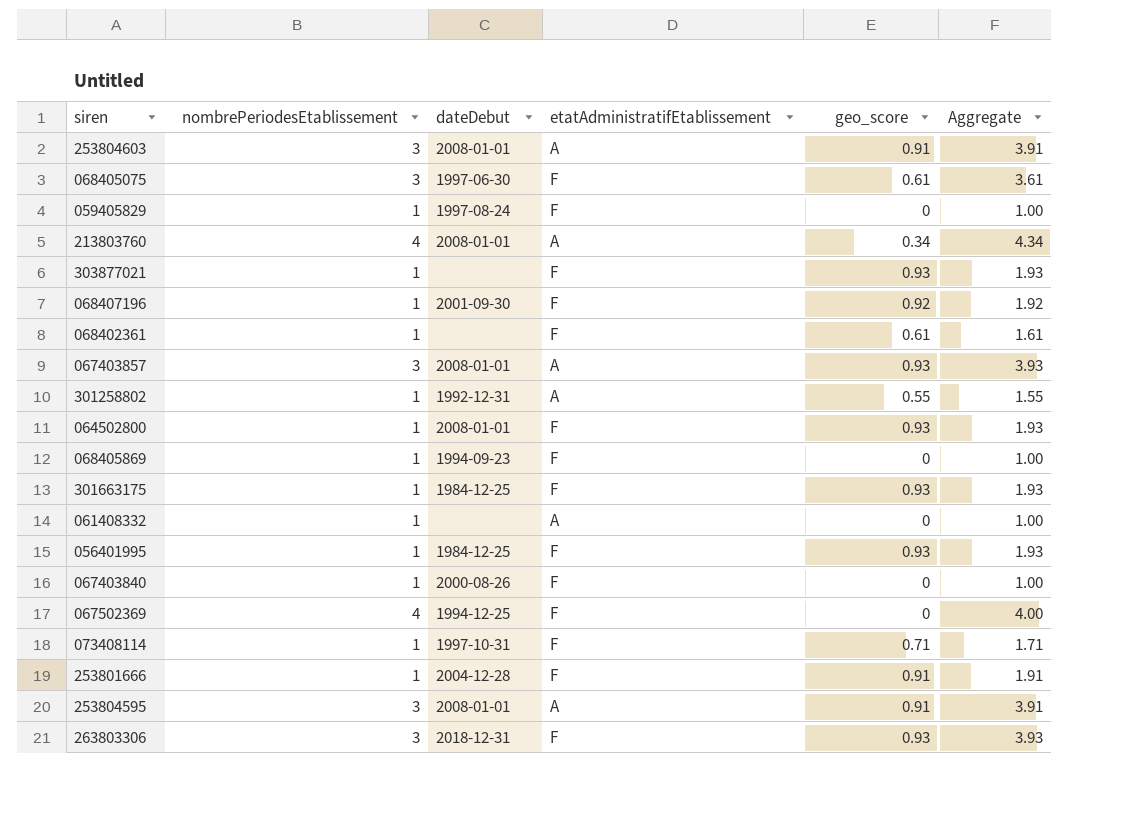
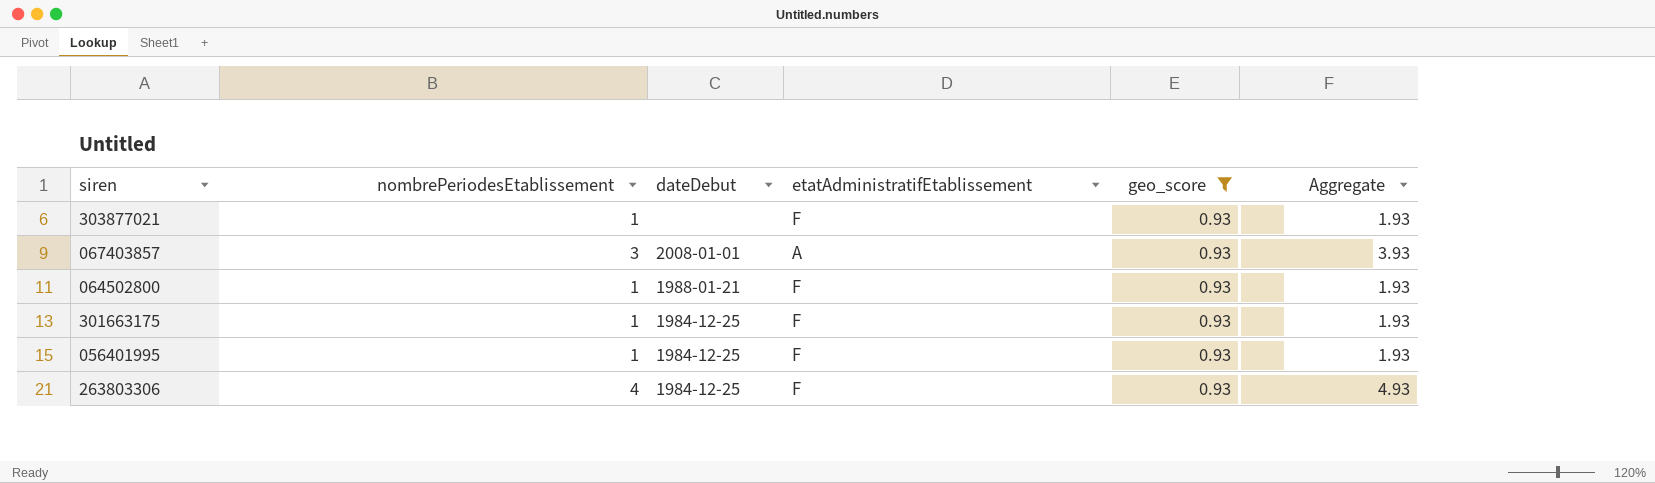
filter: none -> geo_score = 0.93
064502800 | dateDebut: 2008-01-01 -> 1988-01-21
263803306 | nombrePeriodesEtablissement: 3 -> 4
263803306 | dateDebut: 2018-12-31 -> 1984-12-25
263803306 | Aggregate: 3.93 -> 4.93

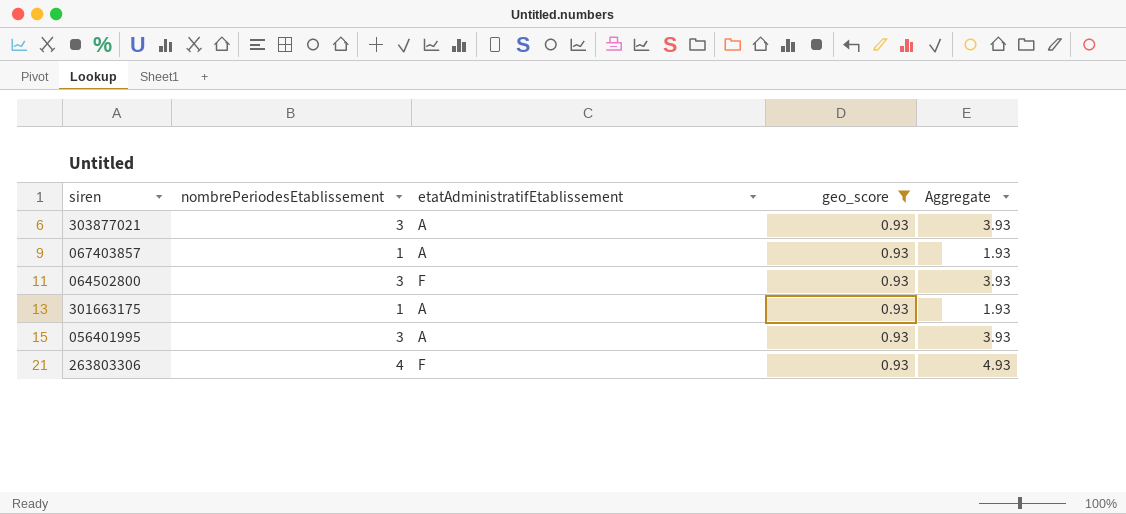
column dateDebut | position: 3 -> none
303877021 | nombrePeriodesEtablissement: 1 -> 3
303877021 | etatAdministratifEtablissement: F -> A
303877021 | Aggregate: 1.93 -> 3.93
067403857 | nombrePeriodesEtablissement: 3 -> 1
067403857 | Aggregate: 3.93 -> 1.93
064502800 | nombrePeriodesEtablissement: 1 -> 3
064502800 | Aggregate: 1.93 -> 3.93
301663175 | etatAdministratifEtablissement: F -> A
056401995 | nombrePeriodesEtablissement: 1 -> 3
056401995 | etatAdministratifEtablissement: F -> A
056401995 | Aggregate: 1.93 -> 3.93

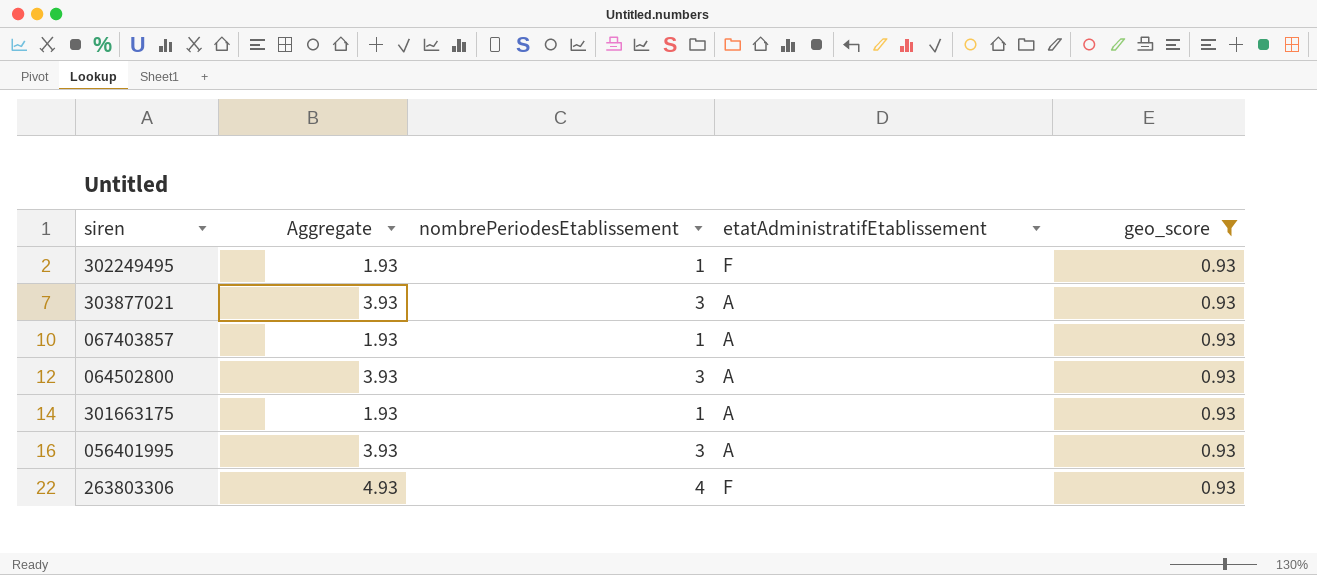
column Aggregate | position: 5 -> 2
row 302249495: none -> 1.93 | 1 | F | 0.93
064502800 | etatAdministratifEtablissement: F -> A

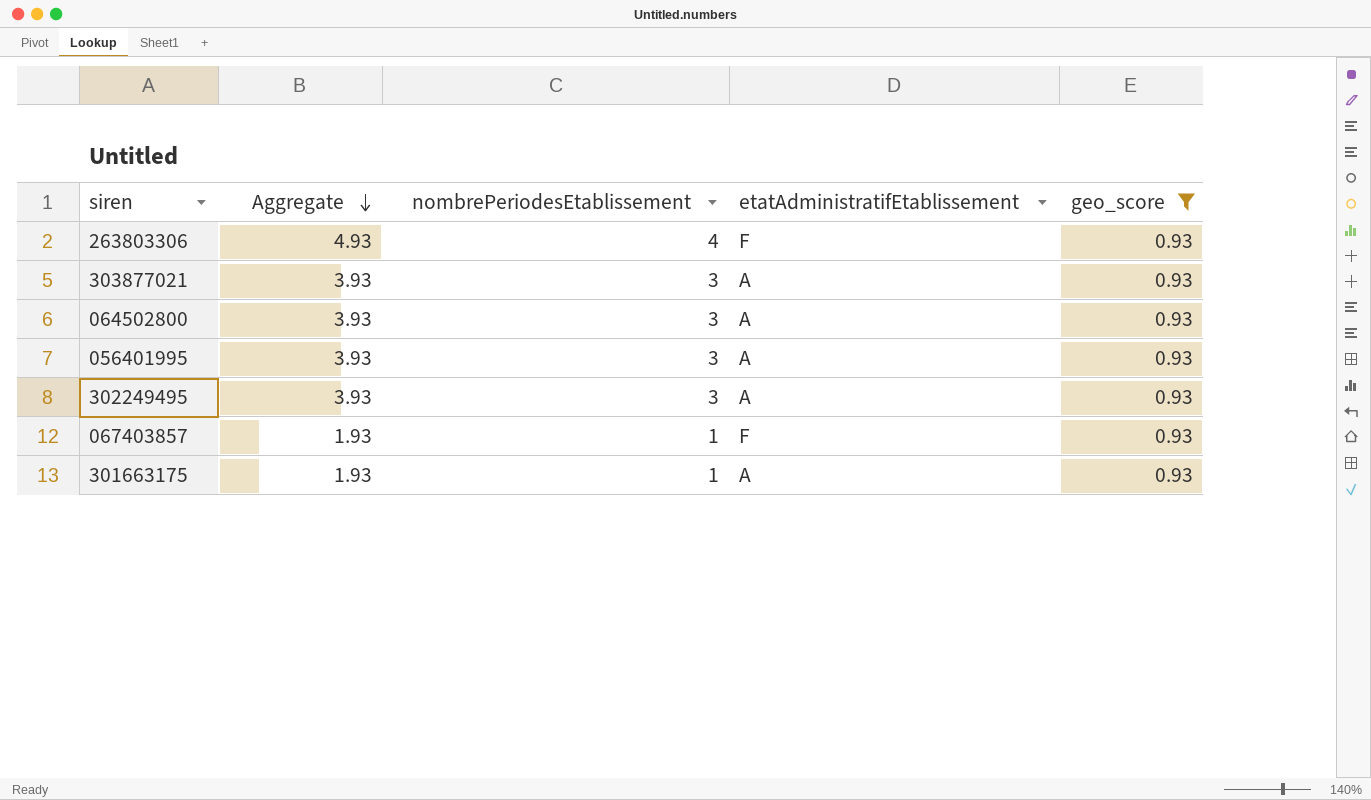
row order: none -> Aggregate descending
302249495 | Aggregate: 1.93 -> 3.93
302249495 | nombrePeriodesEtablissement: 1 -> 3
302249495 | etatAdministratifEtablissement: F -> A
067403857 | etatAdministratifEtablissement: A -> F

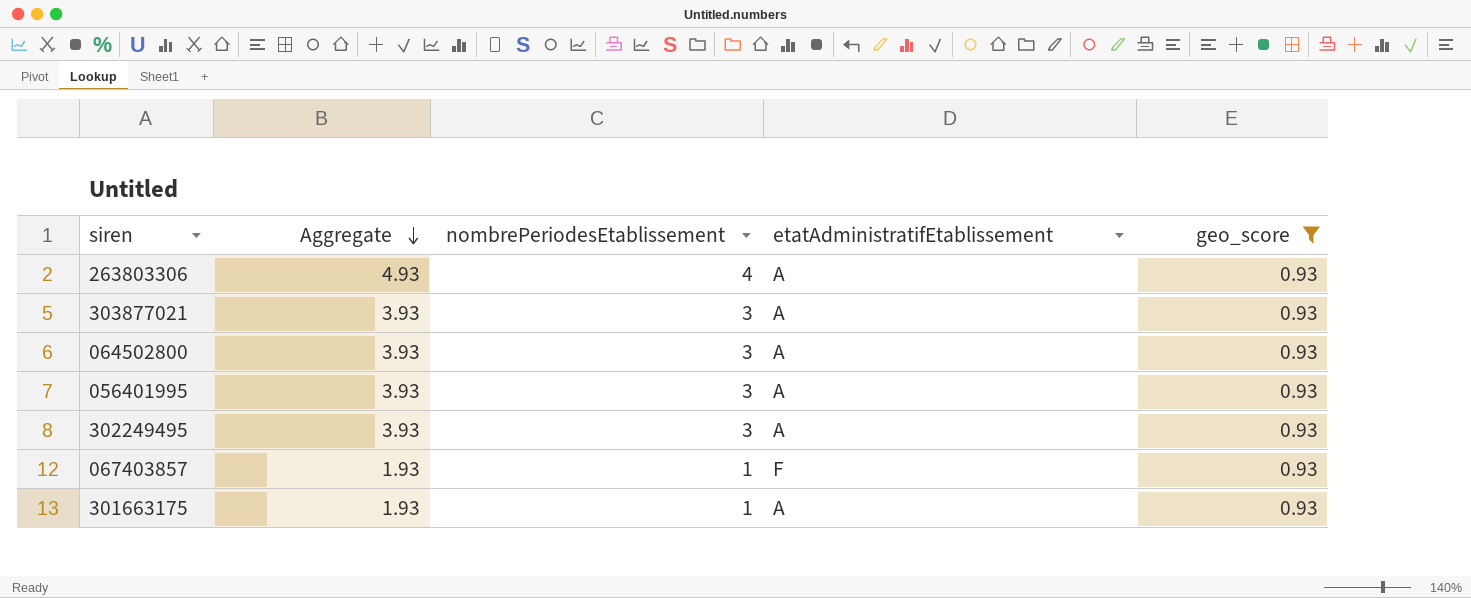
263803306 | etatAdministratifEtablissement: F -> A

